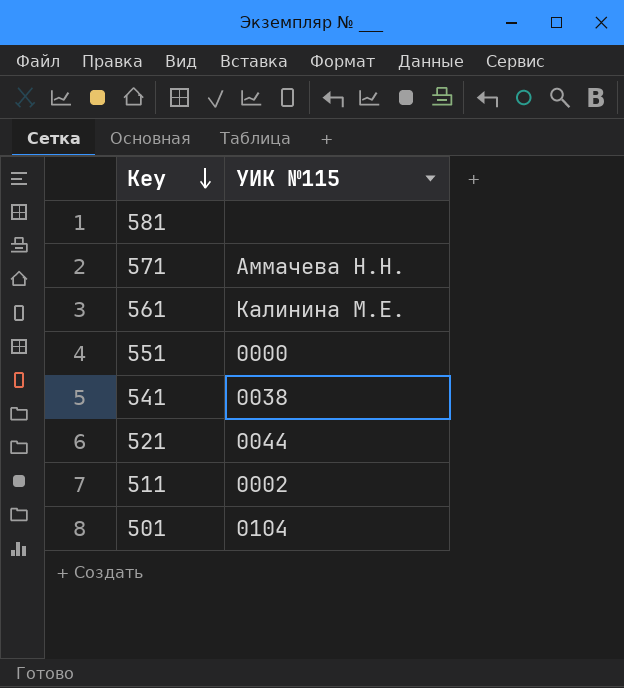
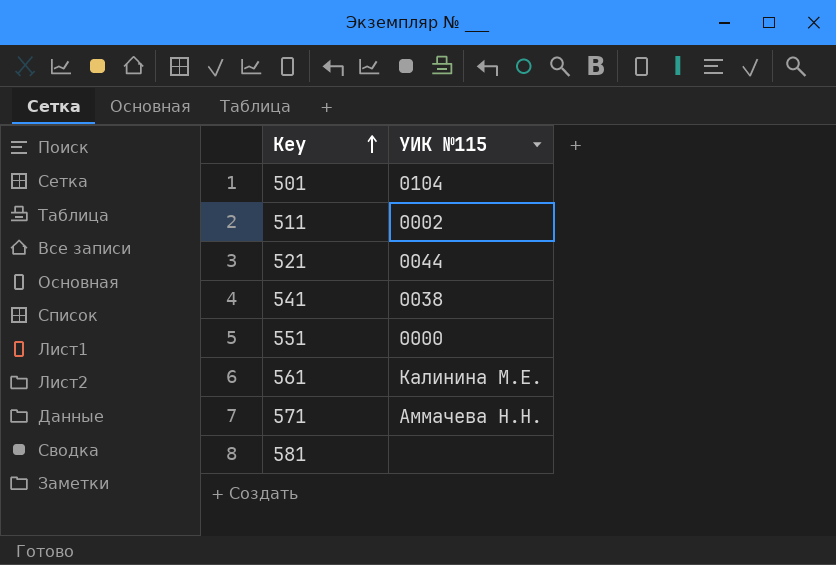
row order: Key descending -> Key ascending

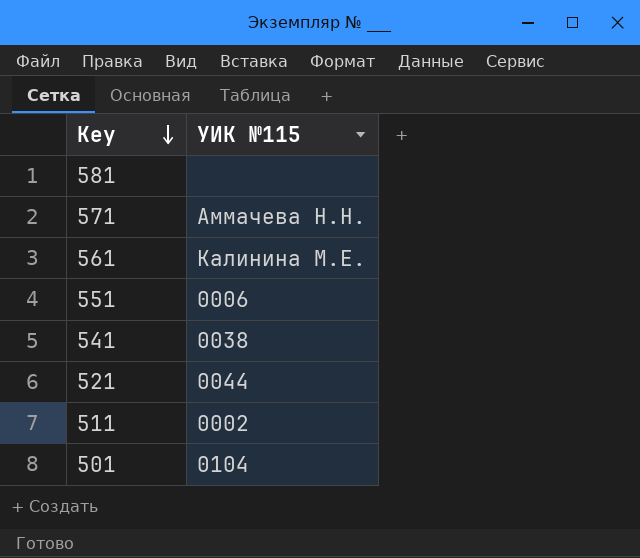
row order: Key ascending -> Key descending
551 | УИК №115: 0000 -> 0006

